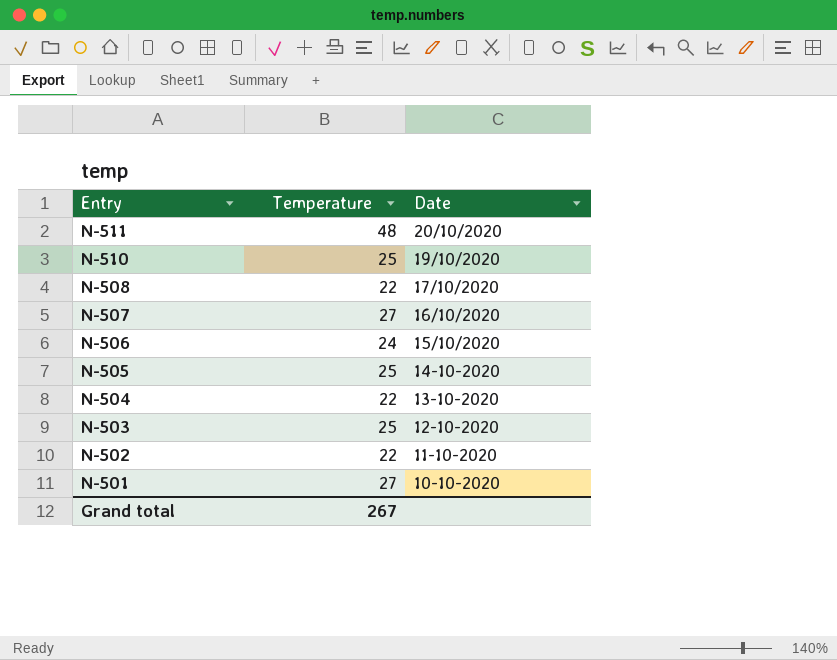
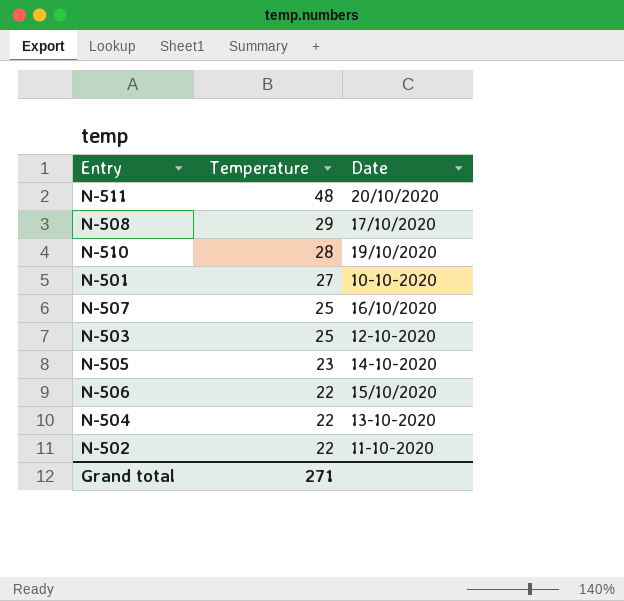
row order: Entry descending -> Temperature descending
N-508 | Temperature: 22 -> 29
N-510 | Temperature: 25 -> 28
N-507 | Temperature: 27 -> 25
N-505 | Temperature: 25 -> 23
N-506 | Temperature: 24 -> 22
Grand total | Temperature: 267 -> 271

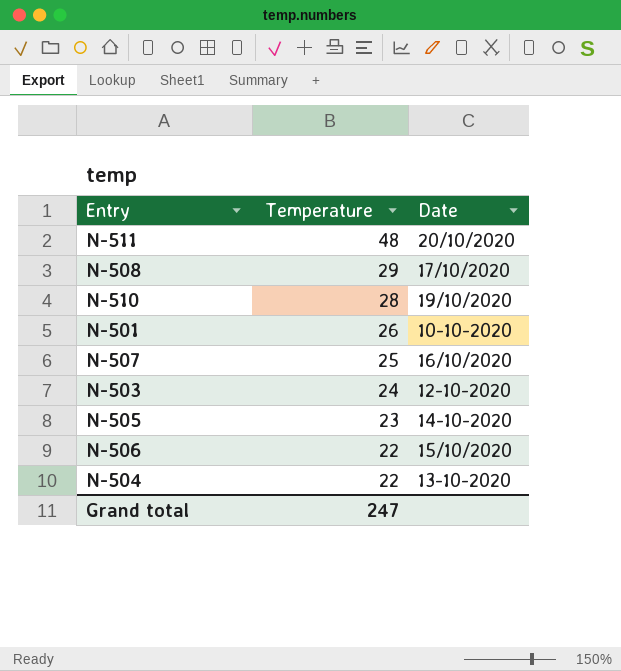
row N-502: 22 | 11-10-2020 -> none
N-501 | Temperature: 27 -> 26
N-503 | Temperature: 25 -> 24
Grand total | Temperature: 271 -> 247

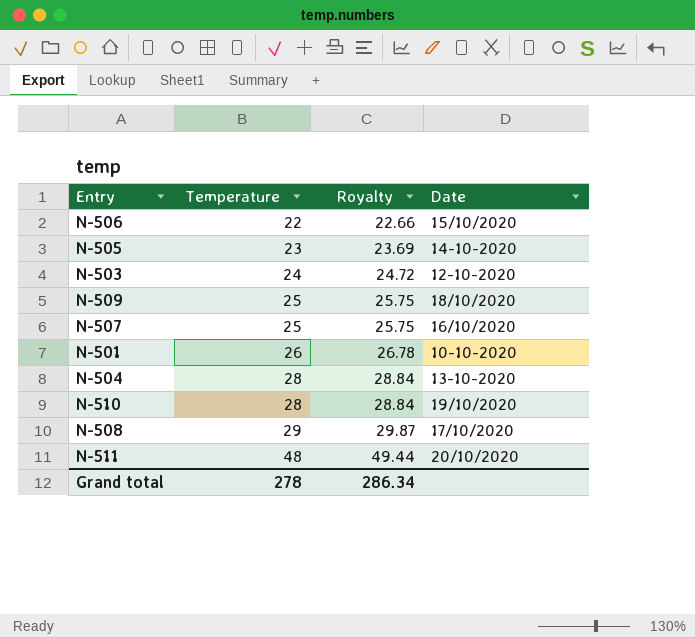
row order: Temperature descending -> Temperature ascending
column Royalty | formula: none -> [Temperature] * 1.03
row N-509: none -> 25 | 25.75 | 18/10/2020
N-504 | Temperature: 22 -> 28
Grand total | Temperature: 247 -> 278

